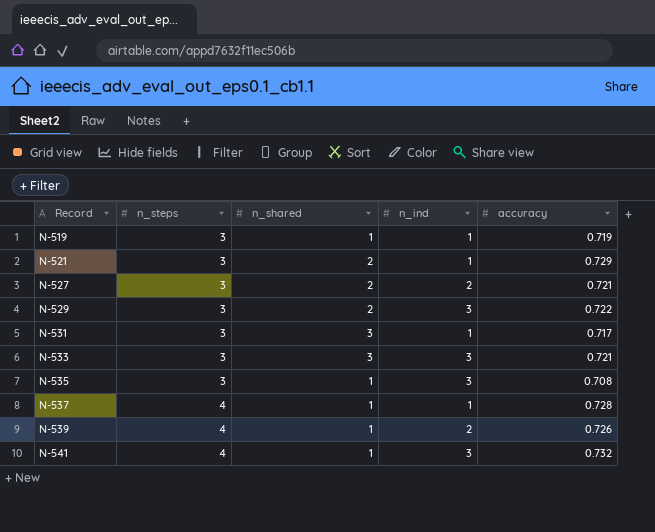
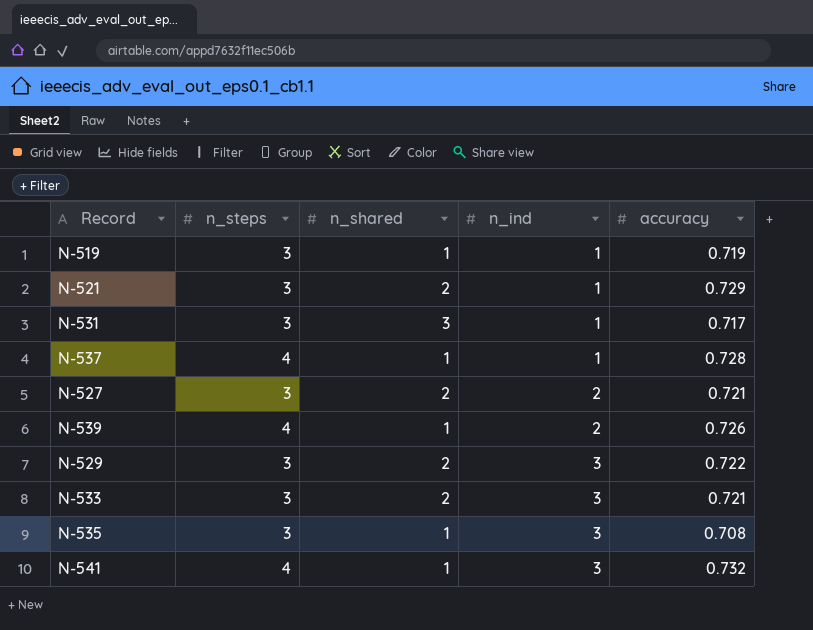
row order: Record ascending -> n_ind ascending
N-533 | n_shared: 3 -> 2

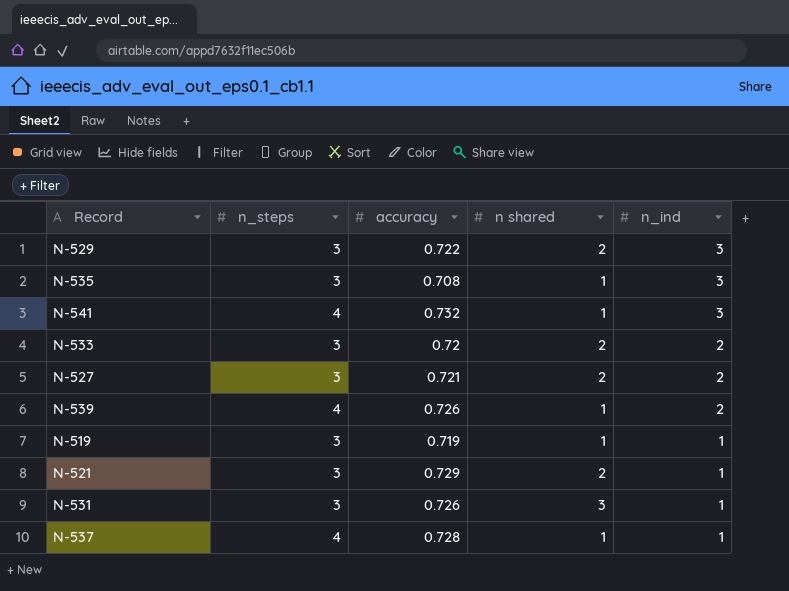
row order: n_ind ascending -> n_ind descending
column accuracy | position: 5 -> 3
column name: n_shared -> n shared
N-533 | accuracy: 0.721 -> 0.72
N-533 | n_ind: 3 -> 2
N-531 | accuracy: 0.717 -> 0.726

